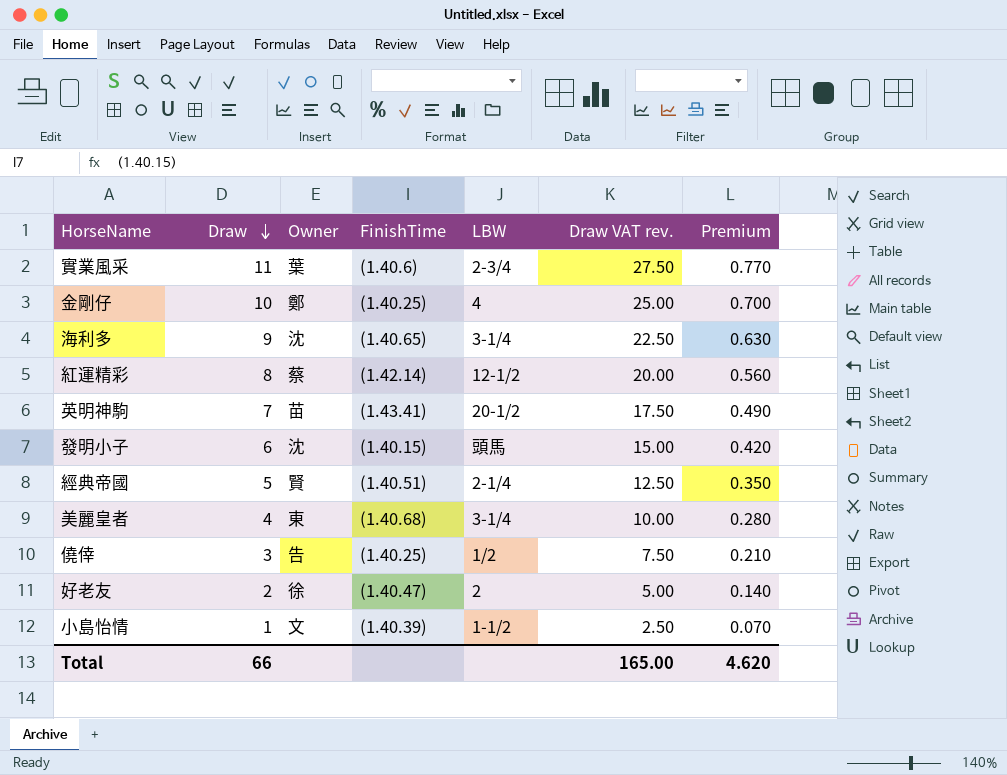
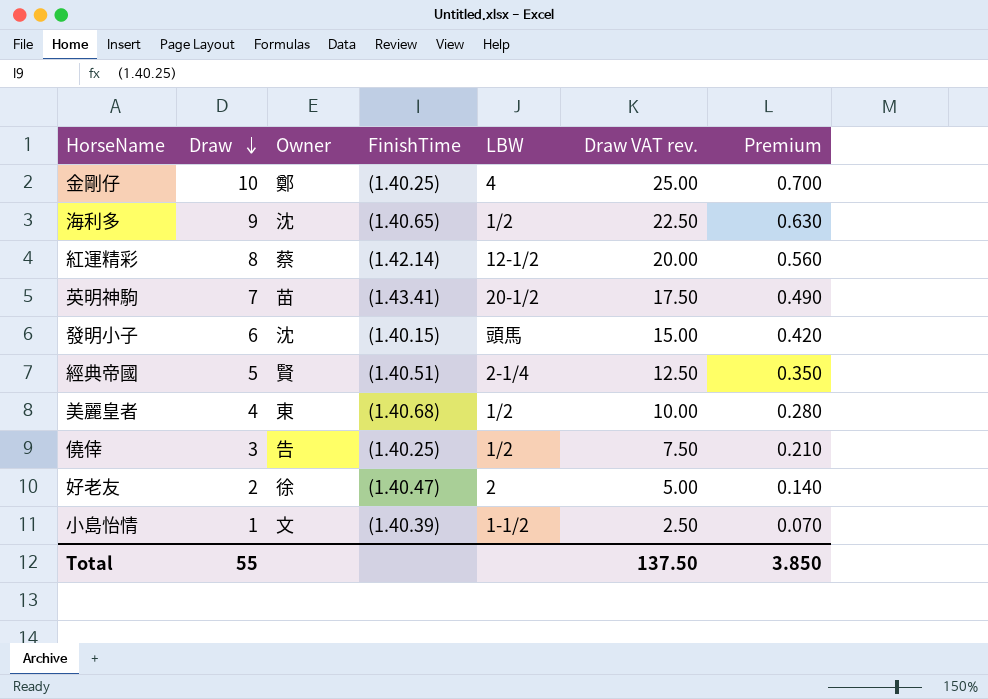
row 實業風采: 11 | 葉 | (1.40.6) | 2-3/4 | 27.50 | 0.770 -> none
海利多 | LBW: 3-1/4 -> 1/2
美麗皇者 | LBW: 3-1/4 -> 1/2
Total | Draw: 66 -> 55
Total | Draw VAT rev.: 165.00 -> 137.50
Total | Premium: 4.620 -> 3.850

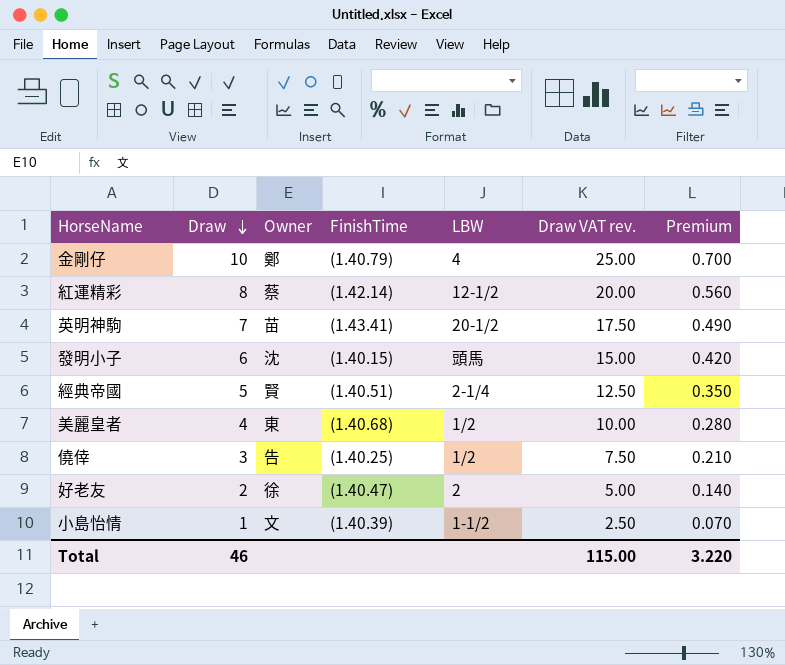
row 海利多: 9 | 沈 | (1.40.65) | 1/2 | 22.50 | 0.630 -> none
金剛仔 | FinishTime: (1.40.25) -> (1.40.79)
Total | Draw: 55 -> 46
Total | Draw VAT rev.: 137.50 -> 115.00
Total | Premium: 3.850 -> 3.220

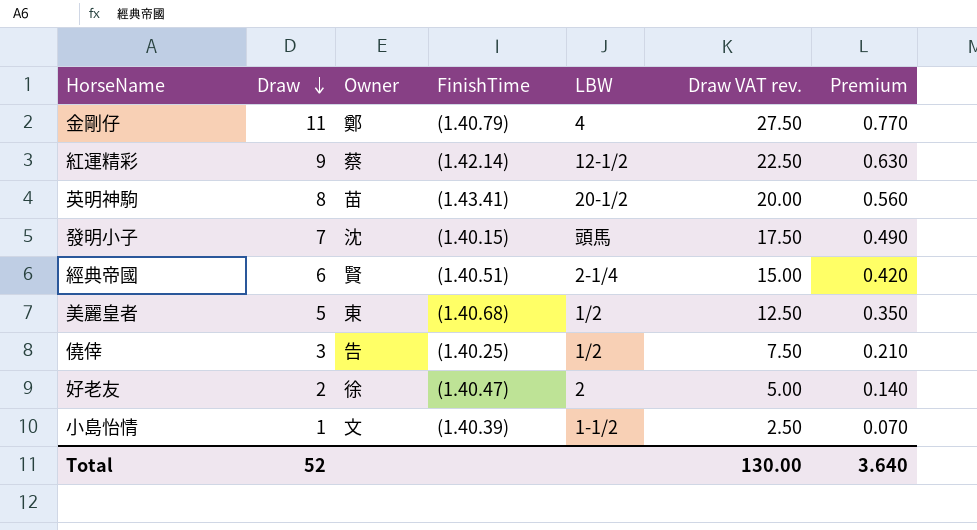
金剛仔 | Draw: 10 -> 11
金剛仔 | Draw VAT rev.: 25.00 -> 27.50
金剛仔 | Premium: 0.700 -> 0.770
紅運精彩 | Draw: 8 -> 9
紅運精彩 | Draw VAT rev.: 20.00 -> 22.50
紅運精彩 | Premium: 0.560 -> 0.630
英明神駒 | Draw: 7 -> 8
英明神駒 | Draw VAT rev.: 17.50 -> 20.00
英明神駒 | Premium: 0.490 -> 0.560
發明小子 | Draw: 6 -> 7
發明小子 | Draw VAT rev.: 15.00 -> 17.50
發明小子 | Premium: 0.420 -> 0.490
經典帝國 | Draw: 5 -> 6
經典帝國 | Draw VAT rev.: 12.50 -> 15.00
經典帝國 | Premium: 0.350 -> 0.420
美麗皇者 | Draw: 4 -> 5
美麗皇者 | Draw VAT rev.: 10.00 -> 12.50
美麗皇者 | Premium: 0.280 -> 0.350
Total | Draw: 46 -> 52
Total | Draw VAT rev.: 115.00 -> 130.00
Total | Premium: 3.220 -> 3.640

